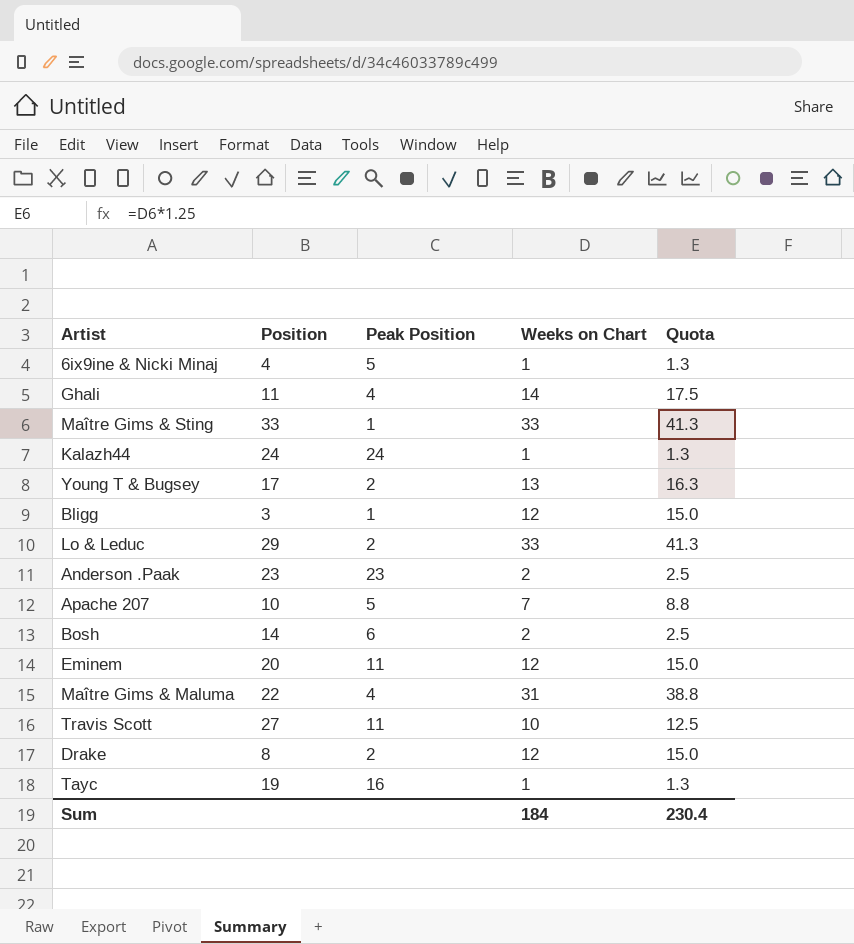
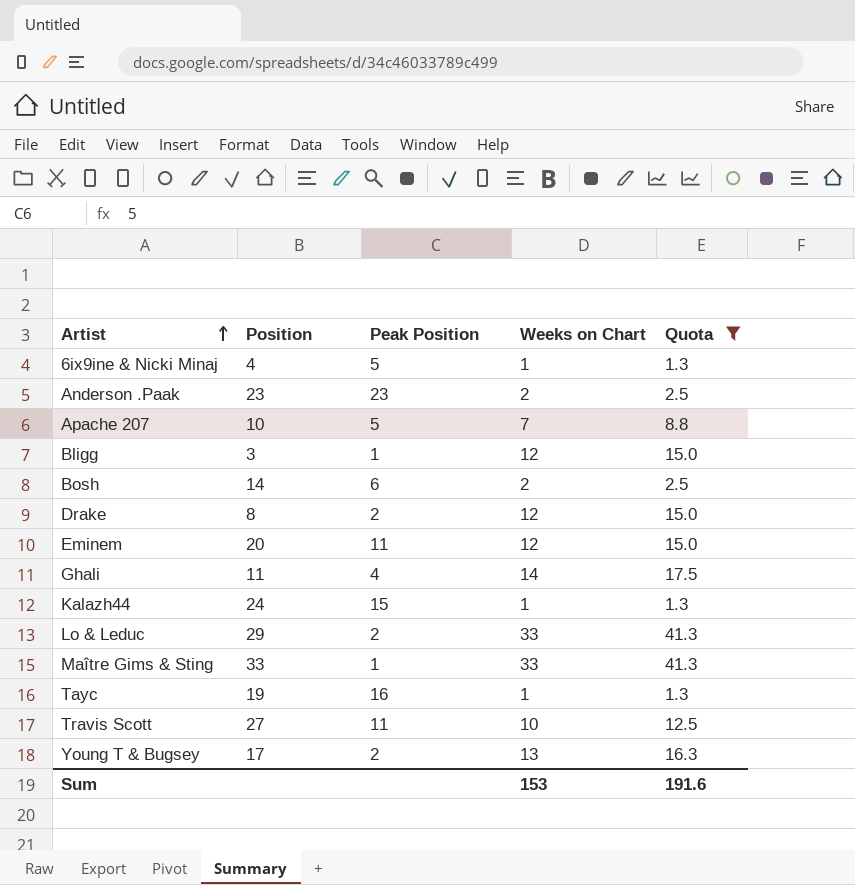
filter: none -> Quota != 38.8
row order: none -> Artist ascending
Kalazh44 | Peak Position: 24 -> 15
Sum | Weeks on Chart: 184 -> 153
Sum | Quota: 230.4 -> 191.6

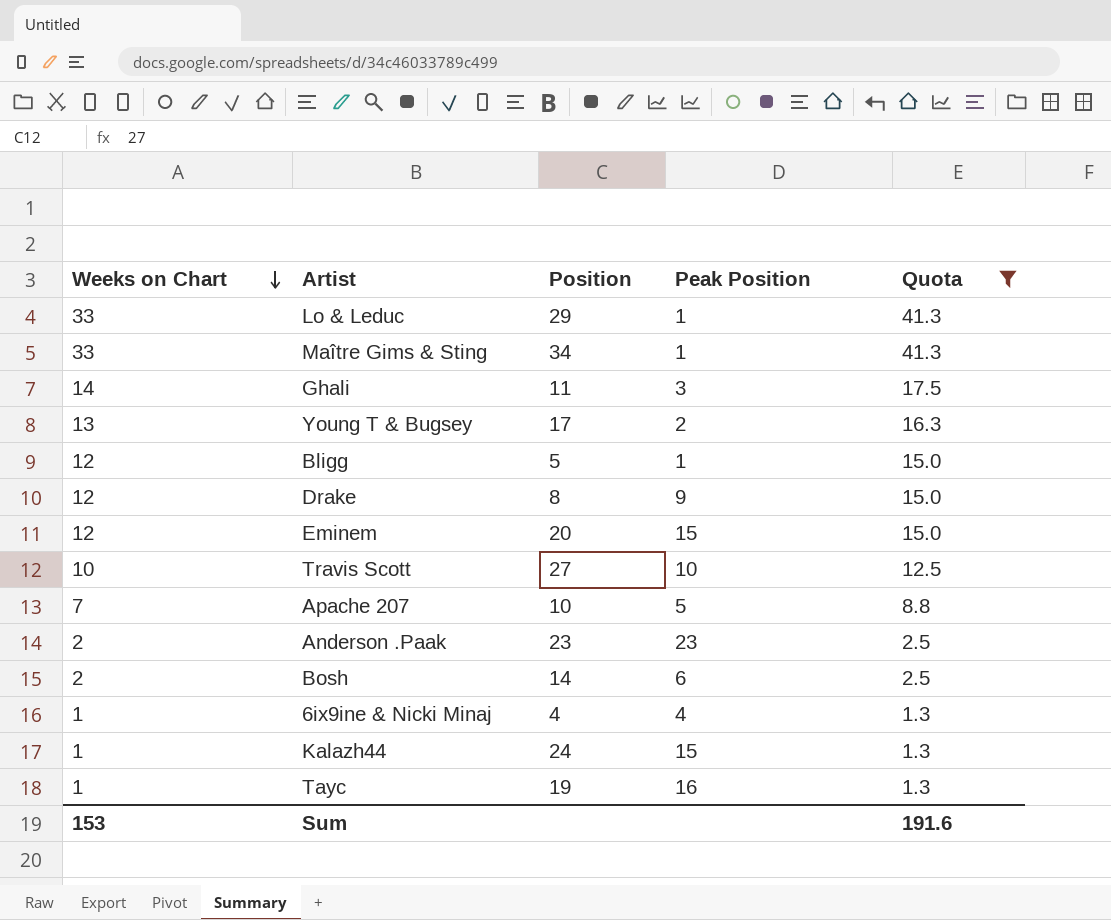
row order: Artist ascending -> Weeks on Chart descending
column Weeks on Chart | position: 4 -> 1
Lo & Leduc | Peak Position: 2 -> 1
Maître Gims & Sting | Position: 33 -> 34
Ghali | Peak Position: 4 -> 3
Bligg | Position: 3 -> 5
Drake | Peak Position: 2 -> 9
Eminem | Peak Position: 11 -> 15
Travis Scott | Peak Position: 11 -> 10
6ix9ine & Nicki Minaj | Peak Position: 5 -> 4

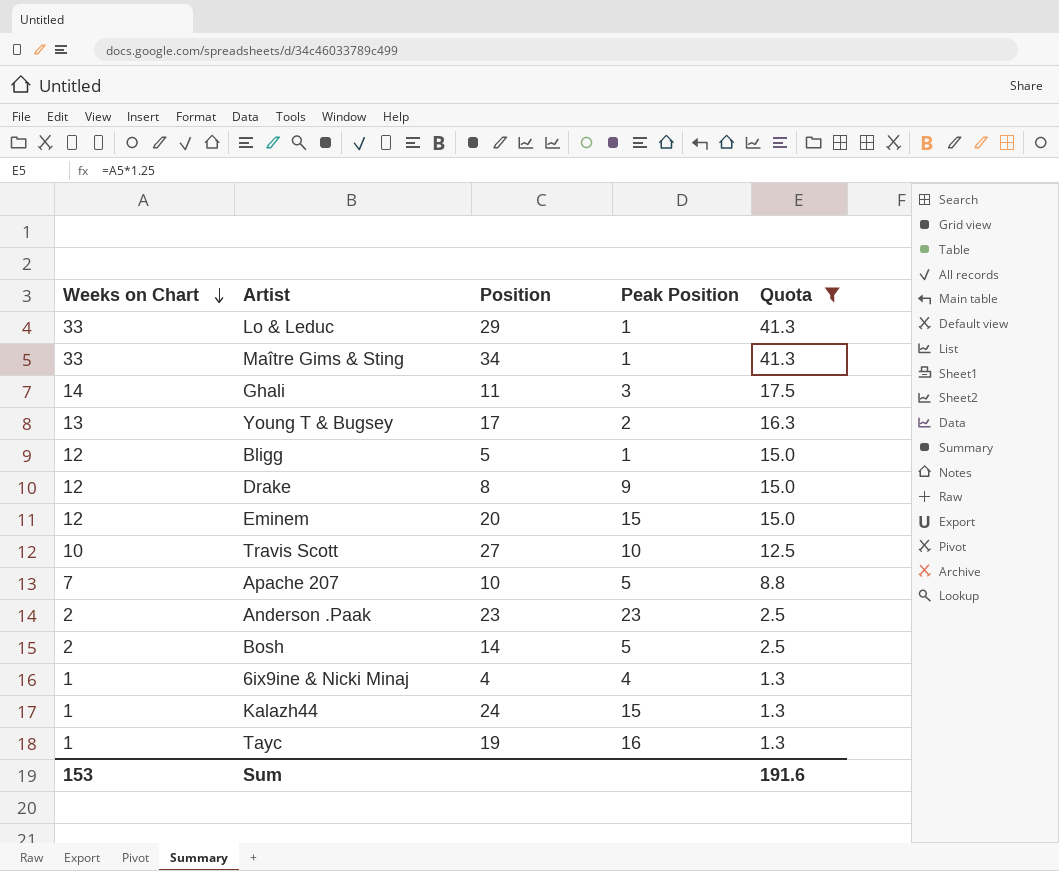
Bosh | Peak Position: 6 -> 5

